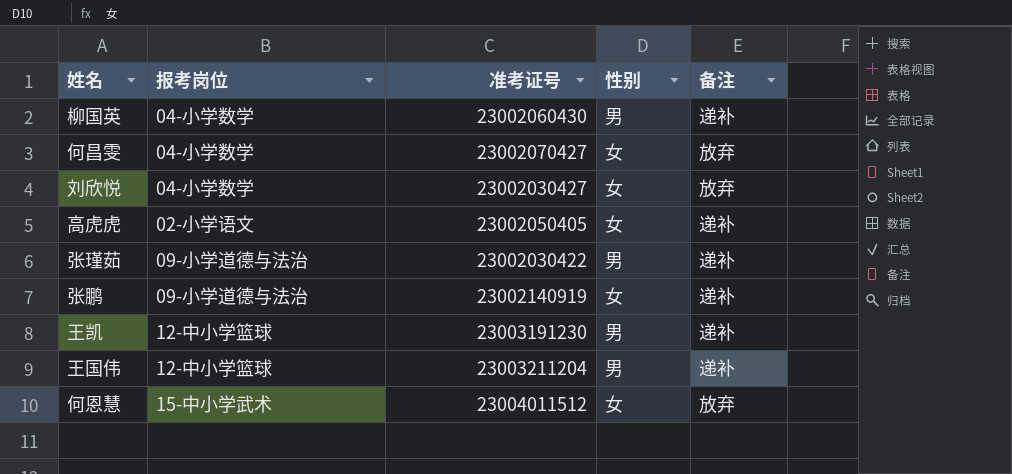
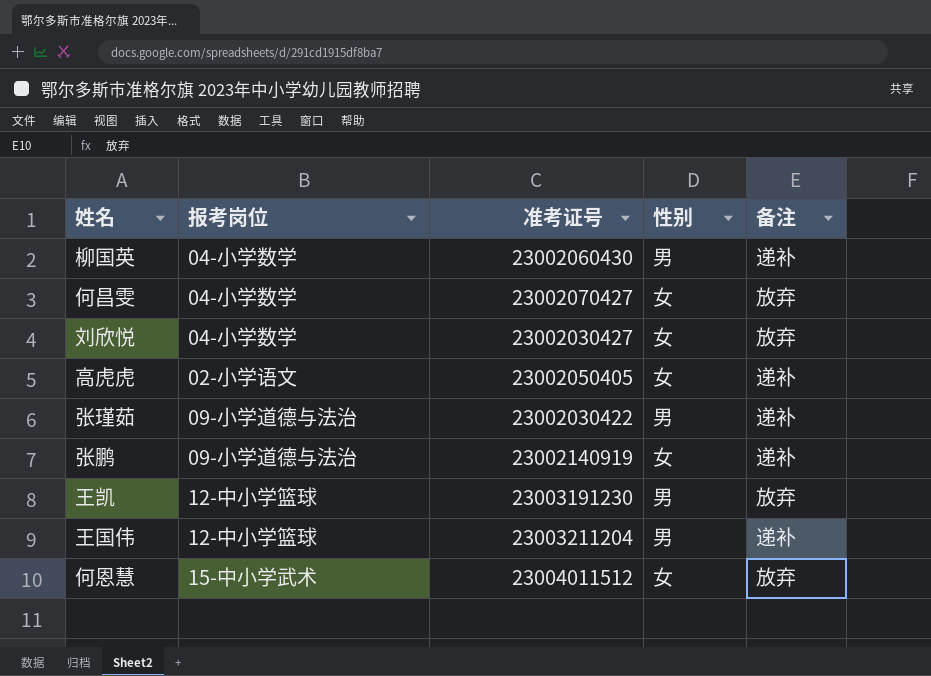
王凯 | 备注: 递补 -> 放弃

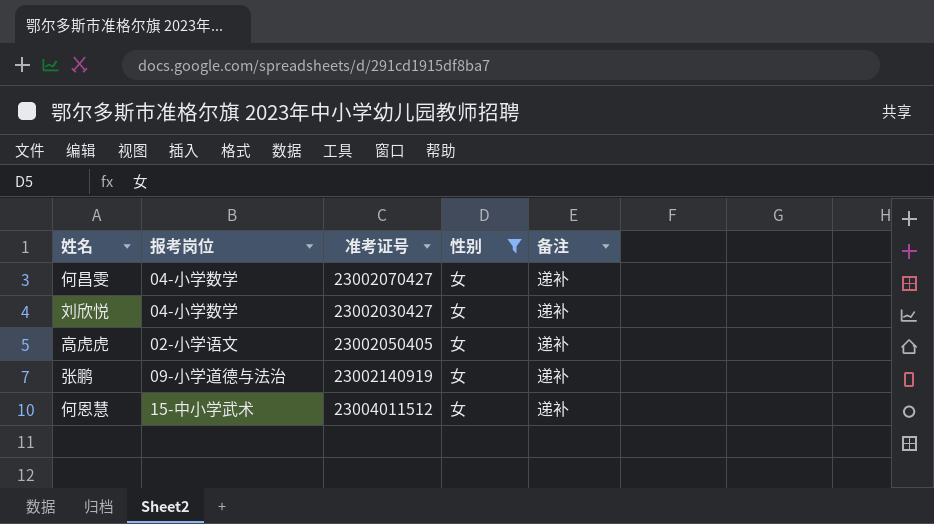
filter: none -> 性别 = 女
何昌雯 | 备注: 放弃 -> 递补
刘欣悦 | 备注: 放弃 -> 递补
何恩慧 | 备注: 放弃 -> 递补

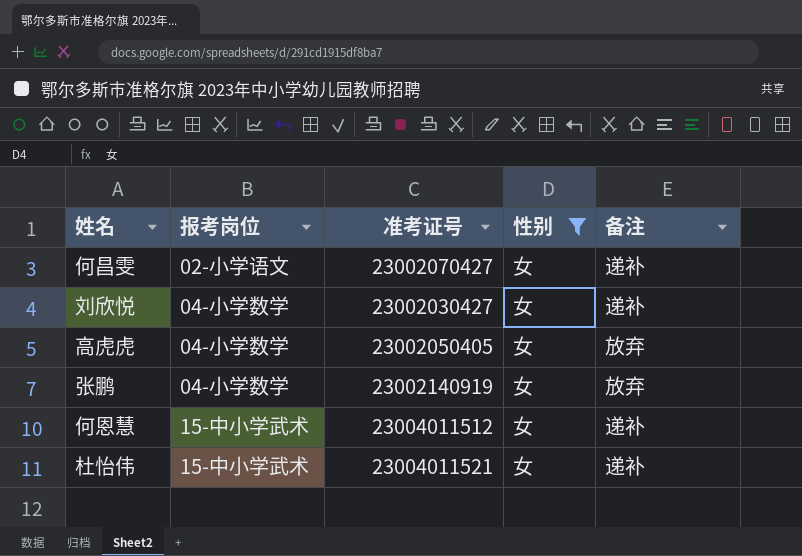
何昌雯 | 报考岗位: 04-小学数学 -> 02-小学语文
高虎虎 | 报考岗位: 02-小学语文 -> 04-小学数学
高虎虎 | 备注: 递补 -> 放弃
张鹏 | 报考岗位: 09-小学道德与法治 -> 04-小学数学
张鹏 | 备注: 递补 -> 放弃
row 杜怡伟: none -> 15-中小学武术 | 23004011521 | 女 | 递补

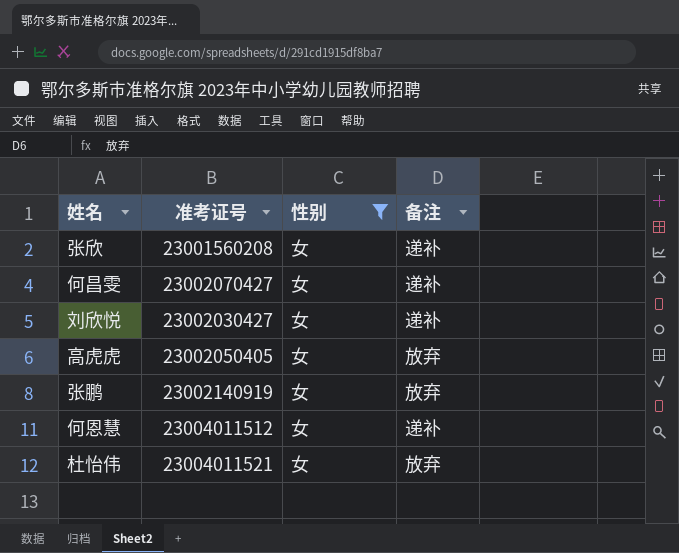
column 报考岗位 | position: 2 -> none
row 张欣: none -> 23001560208 | 女 | 递补
杜怡伟 | 备注: 递补 -> 放弃

